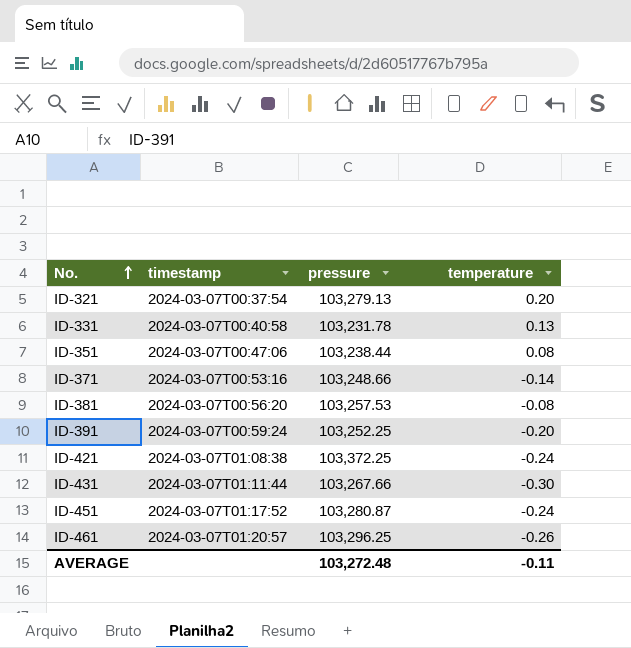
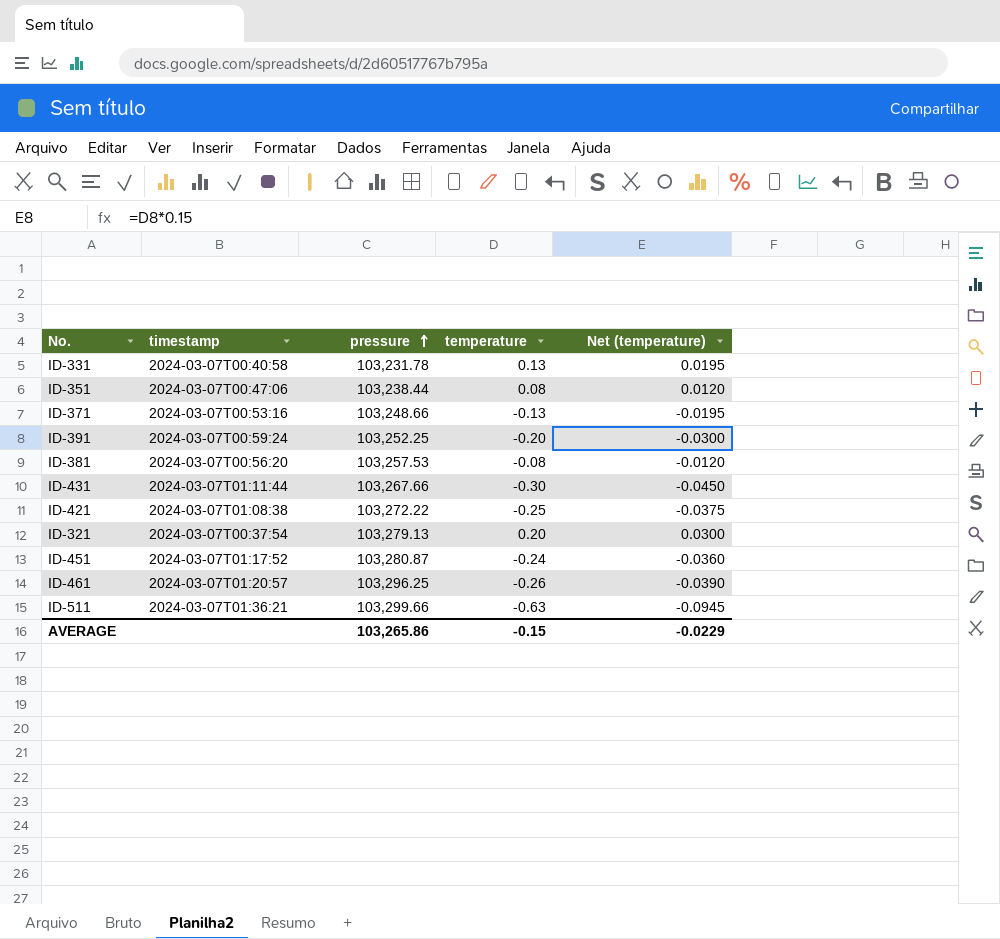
row order: No. ascending -> pressure ascending
column Net (temperature) | formula: none -> [temperature] * 0.15
ID-371 | temperature: -0.14 -> -0.13
ID-421 | pressure: 103,372.25 -> 103,272.22
ID-421 | temperature: -0.24 -> -0.25
row ID-511: none -> 2024-03-07T01:36:21 | 103,299.66 | -0.63 | -0.0945
AVERAGE | pressure: 103,272.48 -> 103,265.86
AVERAGE | temperature: -0.11 -> -0.15

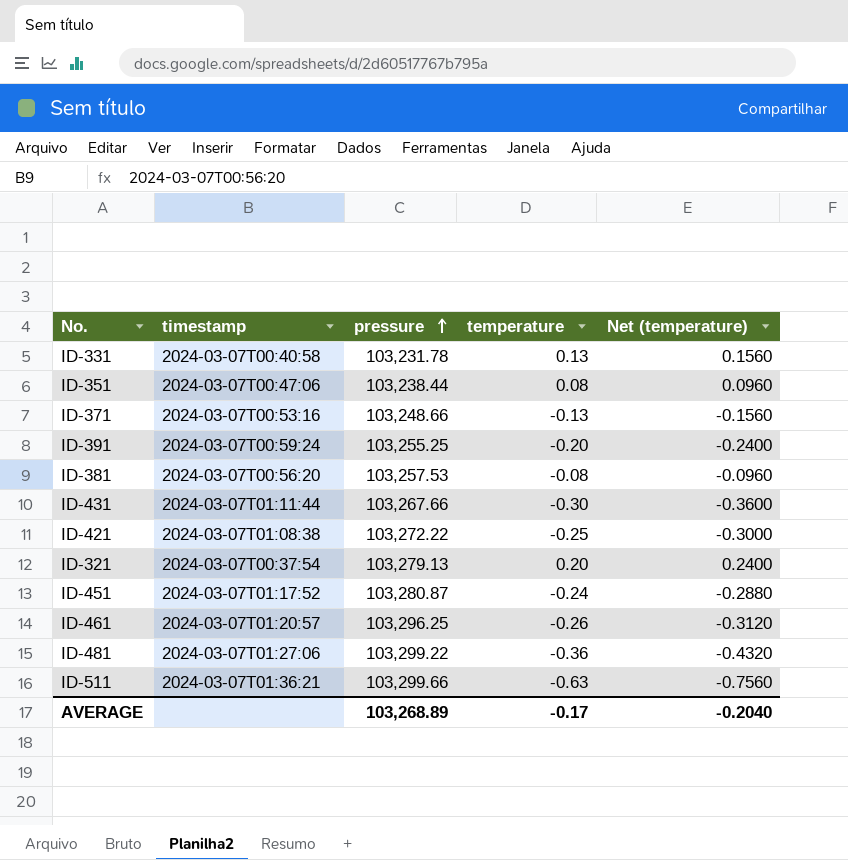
column Net (temperature) | formula: [temperature] * 0.15 -> [temperature] * 1.2
ID-391 | pressure: 103,252.25 -> 103,255.25
row ID-481: none -> 2024-03-07T01:27:06 | 103,299.22 | -0.36 | -0.4320
AVERAGE | pressure: 103,265.86 -> 103,268.89
AVERAGE | temperature: -0.15 -> -0.17
AVERAGE | Net (temperature): -0.0229 -> -0.2040

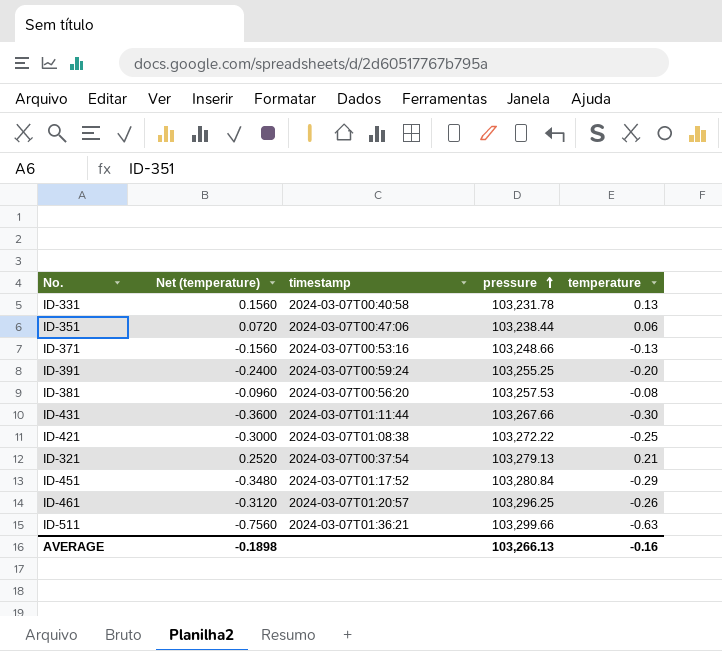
column Net (temperature) | position: 5 -> 2
row ID-481: 2024-03-07T01:27:06 | 103,299.22 | -0.36 | -0.4320 -> none
ID-351 | Net (temperature): 0.0960 -> 0.0720
ID-351 | temperature: 0.08 -> 0.06
ID-321 | Net (temperature): 0.2400 -> 0.2520
ID-321 | temperature: 0.20 -> 0.21
ID-451 | Net (temperature): -0.2880 -> -0.3480
ID-451 | pressure: 103,280.87 -> 103,280.84
ID-451 | temperature: -0.24 -> -0.29
AVERAGE | Net (temperature): -0.2040 -> -0.1898
AVERAGE | pressure: 103,268.89 -> 103,266.13
AVERAGE | temperature: -0.17 -> -0.16

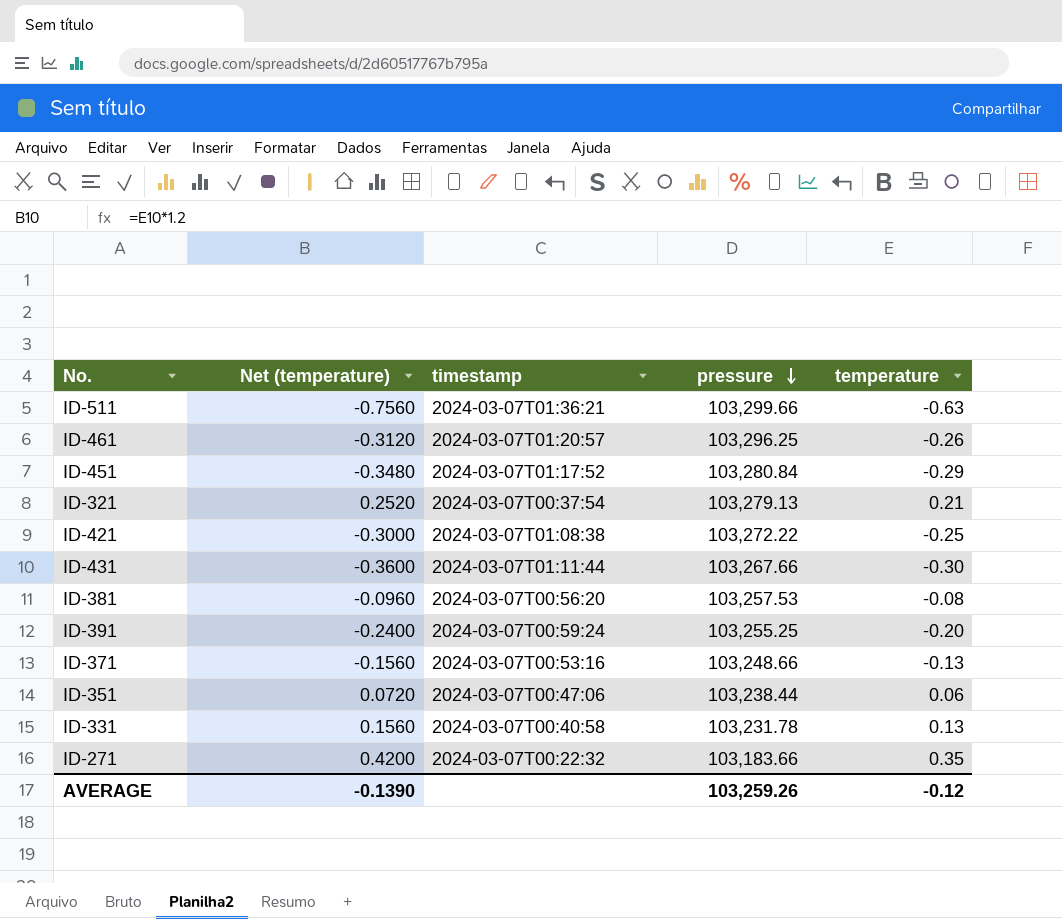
row order: pressure ascending -> pressure descending
row ID-271: none -> 0.4200 | 2024-03-07T00:22:32 | 103,183.66 | 0.35
AVERAGE | Net (temperature): -0.1898 -> -0.1390
AVERAGE | pressure: 103,266.13 -> 103,259.26
AVERAGE | temperature: -0.16 -> -0.12

